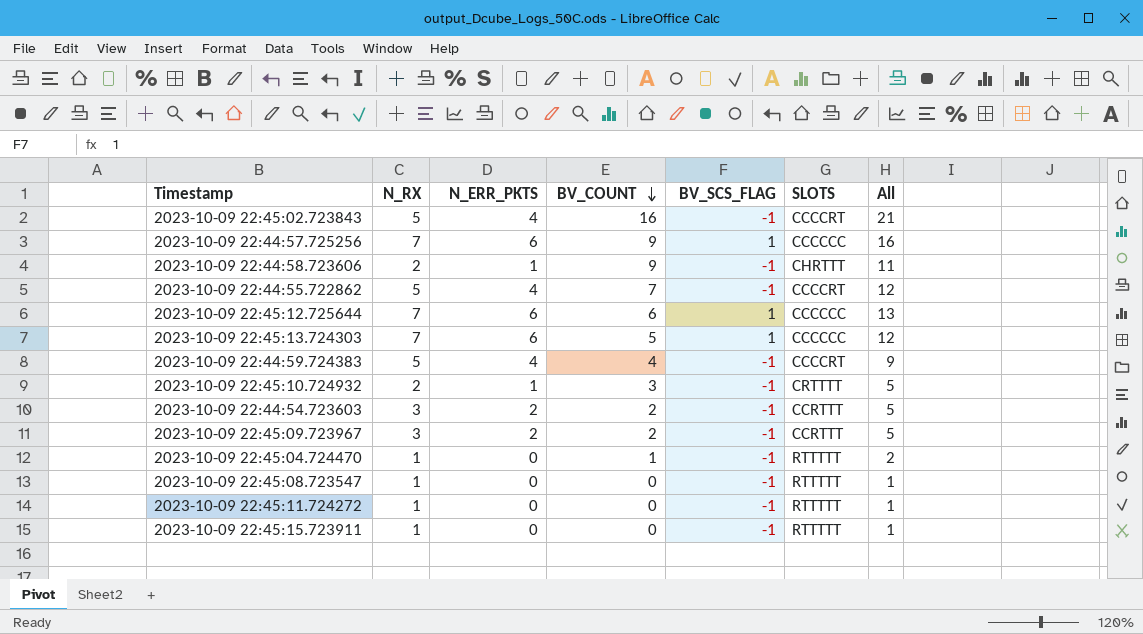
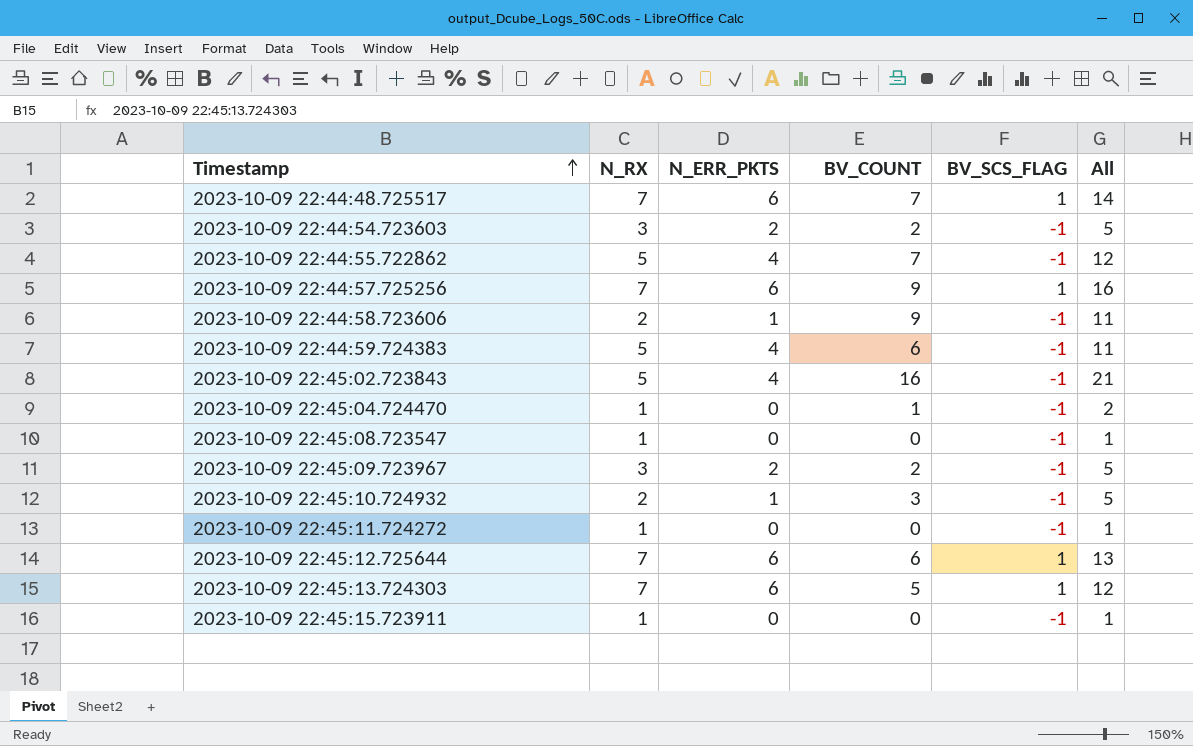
row order: BV_COUNT descending -> Timestamp ascending
column SLOTS | position: 6 -> none
row 2023-10-09 22:44:48.725517: none -> 7 | 6 | 7 | 1 | 14
2023-10-09 22:44:59.724383 | BV_COUNT: 4 -> 6
2023-10-09 22:44:59.724383 | All: 9 -> 11

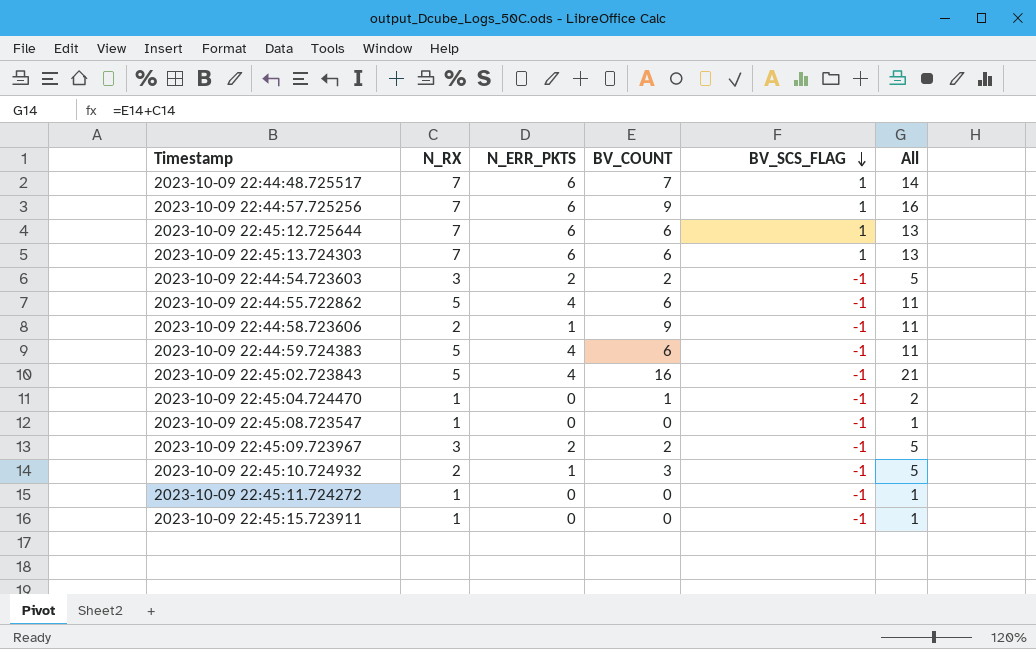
row order: Timestamp ascending -> BV_SCS_FLAG descending
2023-10-09 22:45:13.724303 | BV_COUNT: 5 -> 6
2023-10-09 22:45:13.724303 | All: 12 -> 13
2023-10-09 22:44:55.722862 | BV_COUNT: 7 -> 6
2023-10-09 22:44:55.722862 | All: 12 -> 11

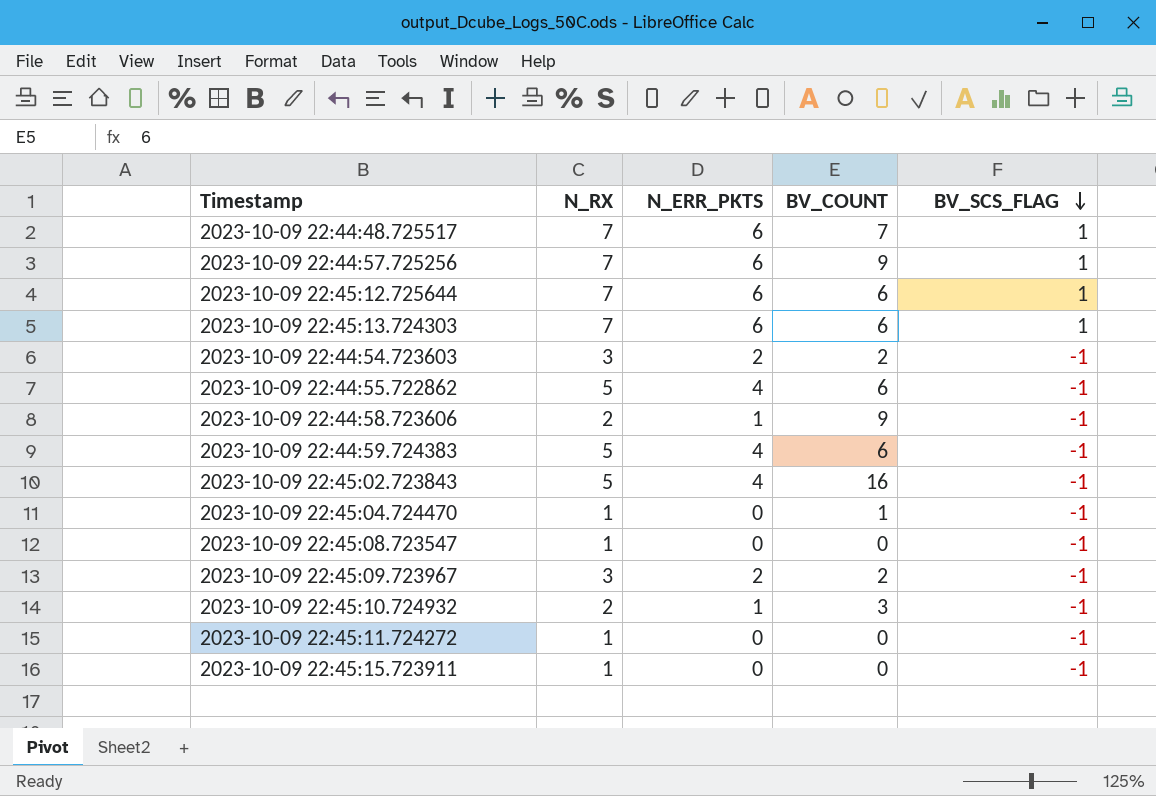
column All | formula: [N_RX] + [BV_COUNT] -> none

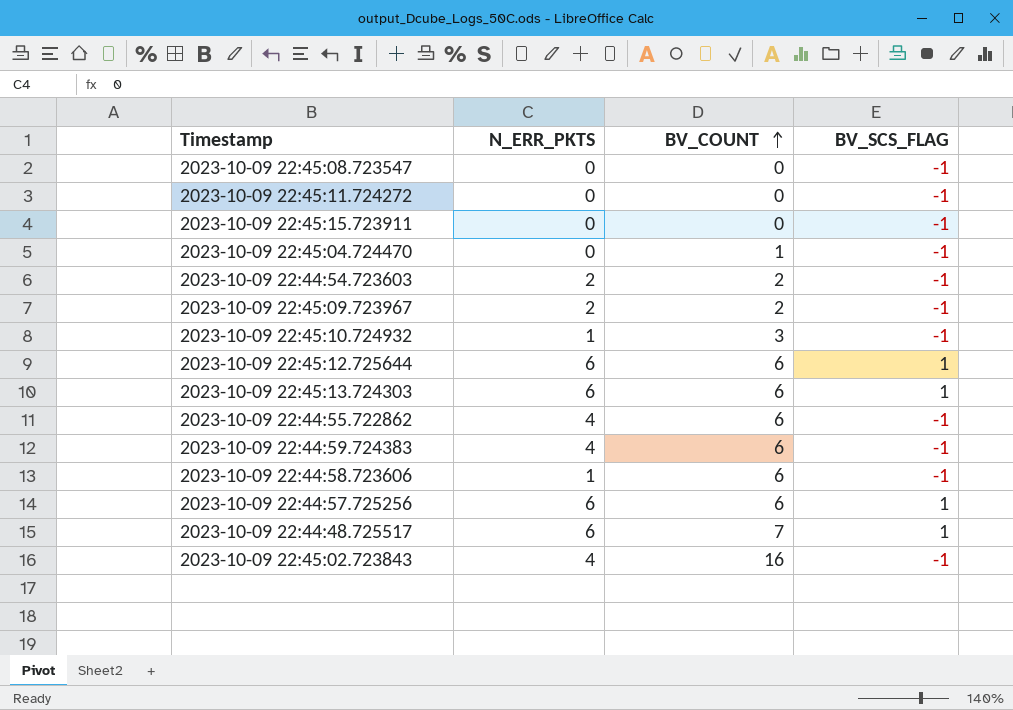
row order: BV_SCS_FLAG descending -> BV_COUNT ascending
column N_RX | position: 2 -> none
2023-10-09 22:44:58.723606 | BV_COUNT: 9 -> 6
2023-10-09 22:44:57.725256 | BV_COUNT: 9 -> 6

